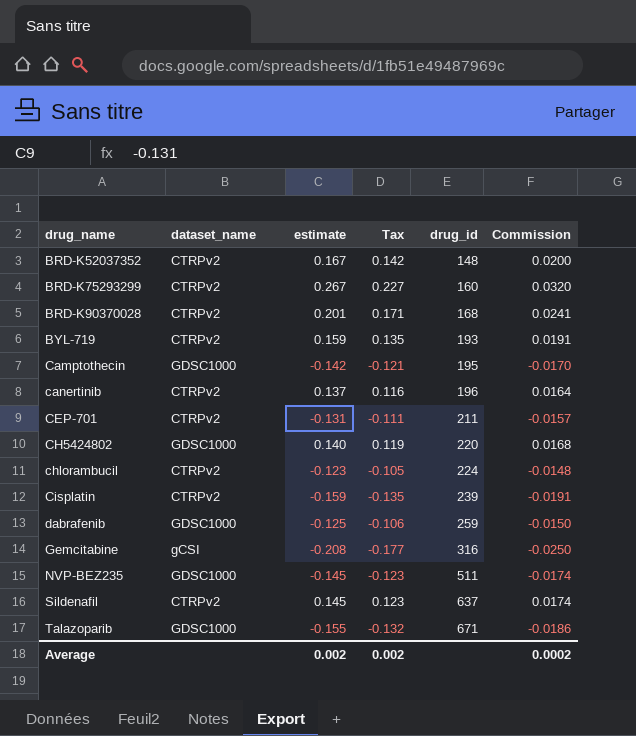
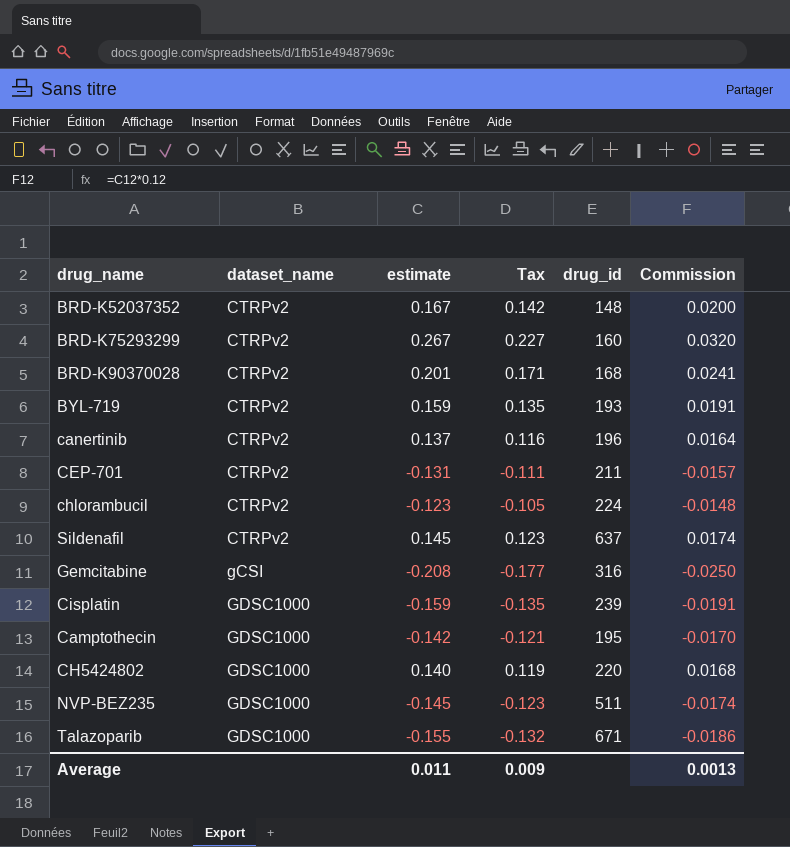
row order: drug_name ascending -> dataset_name ascending
row dabrafenib: GDSC1000 | -0.125 | -0.106 | 259 | -0.0150 -> none
Cisplatin | dataset_name: CTRPv2 -> GDSC1000
Average | estimate: 0.002 -> 0.011
Average | Tax: 0.002 -> 0.009
Average | Commission: 0.0002 -> 0.0013

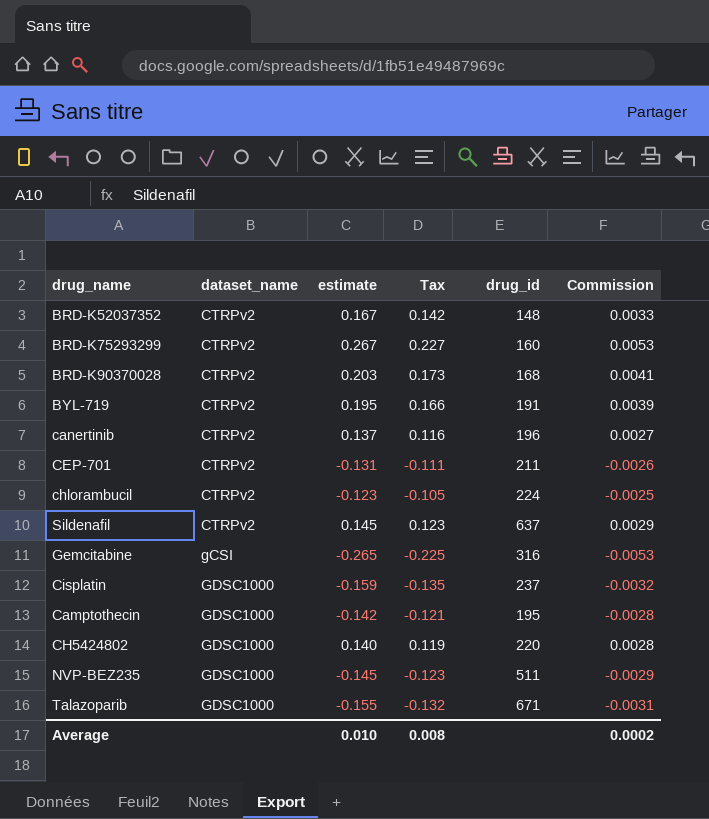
column Commission | formula: [estimate] * 0.12 -> [estimate] * 0.02
BRD-K90370028 | estimate: 0.201 -> 0.203
BRD-K90370028 | Tax: 0.171 -> 0.173
BYL-719 | estimate: 0.159 -> 0.195
BYL-719 | Tax: 0.135 -> 0.166
BYL-719 | drug_id: 193 -> 191
Gemcitabine | estimate: -0.208 -> -0.265
Gemcitabine | Tax: -0.177 -> -0.225
Cisplatin | drug_id: 239 -> 237
Average | estimate: 0.011 -> 0.010
Average | Tax: 0.009 -> 0.008
Average | Commission: 0.0013 -> 0.0002

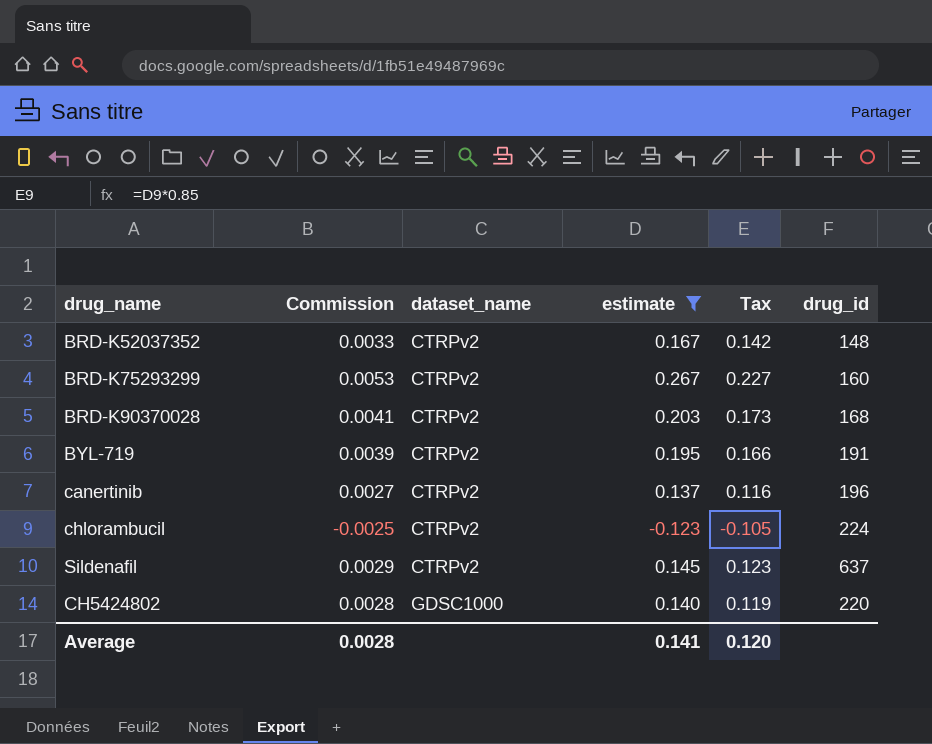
filter: none -> estimate >= -0.123
column Commission | position: 6 -> 2
Average | Commission: 0.0002 -> 0.0028
Average | estimate: 0.010 -> 0.141
Average | Tax: 0.008 -> 0.120

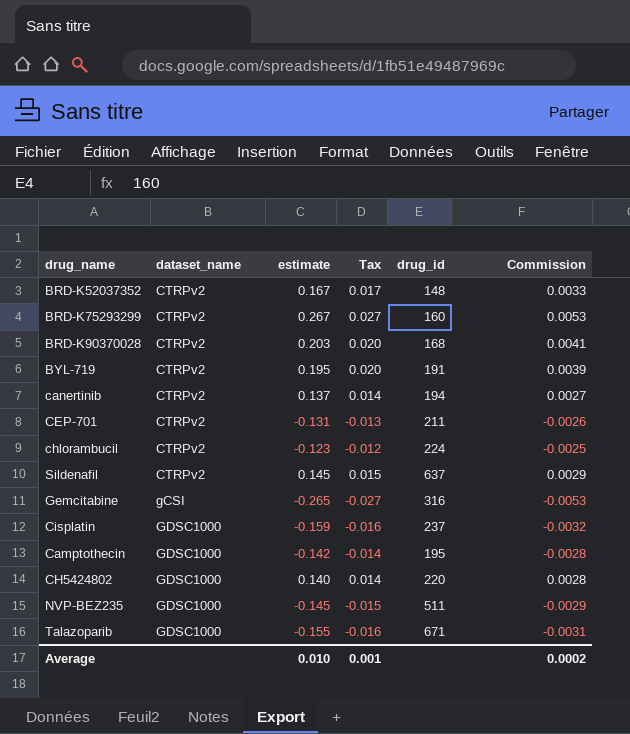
filter: estimate >= -0.123 -> none
column Tax | formula: [estimate] * 0.85 -> [estimate] * 0.1
column Commission | position: 2 -> 6
canertinib | drug_id: 196 -> 194
Average | estimate: 0.141 -> 0.010
Average | Tax: 0.120 -> 0.001
Average | Commission: 0.0028 -> 0.0002

